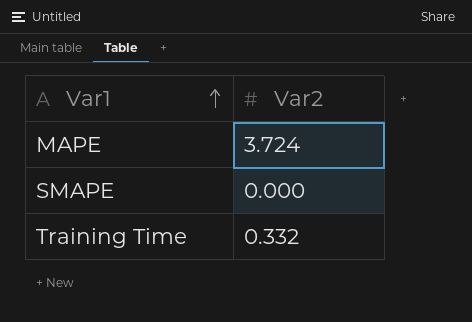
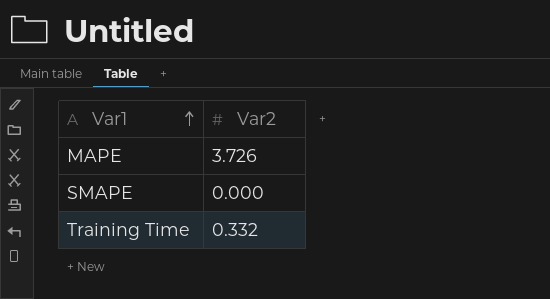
MAPE | Var2: 3.724 -> 3.726

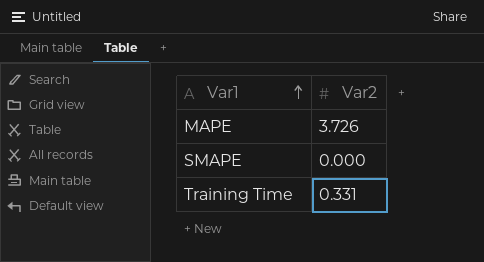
Training Time | Var2: 0.332 -> 0.331

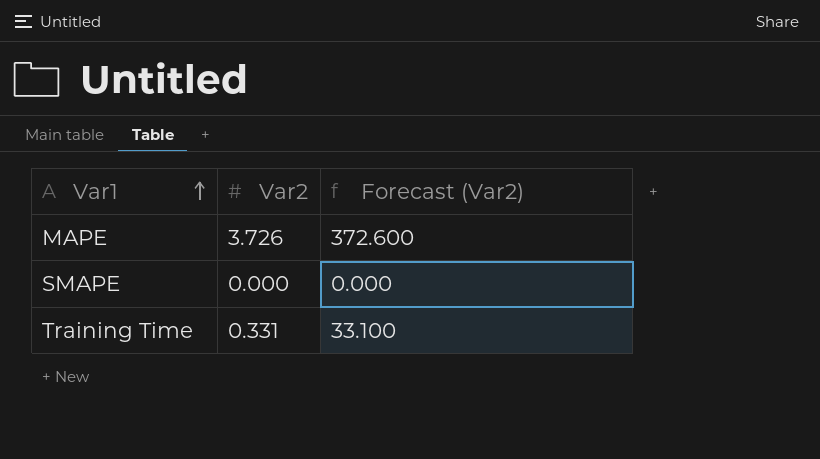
column Forecast (Var2) | formula: none -> [Var2] * 100

